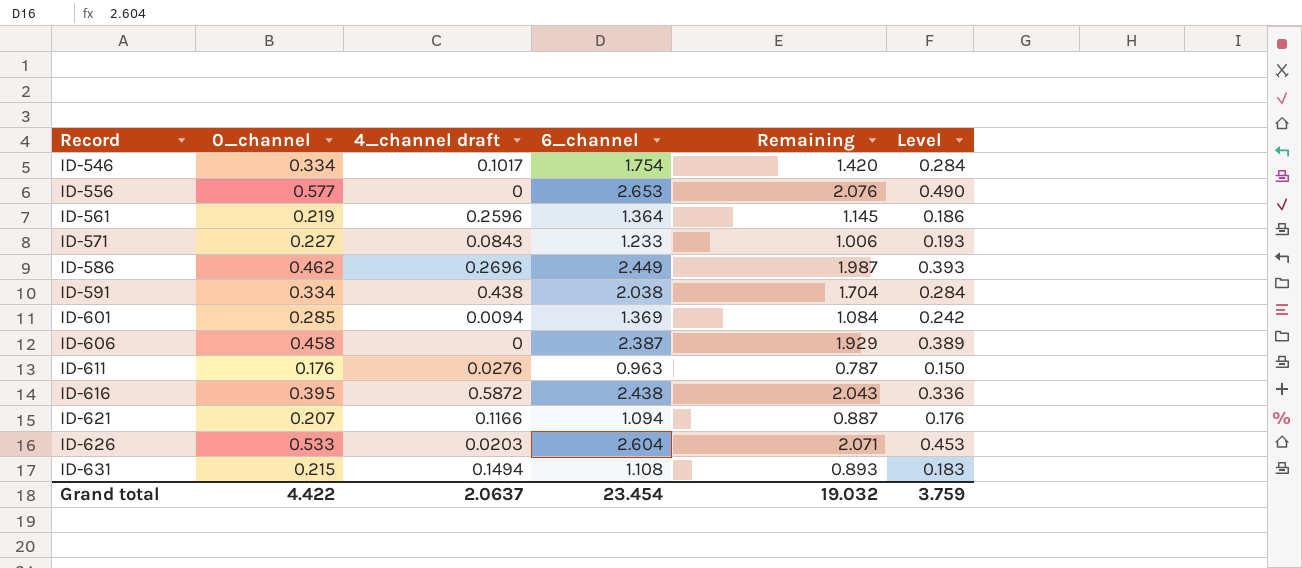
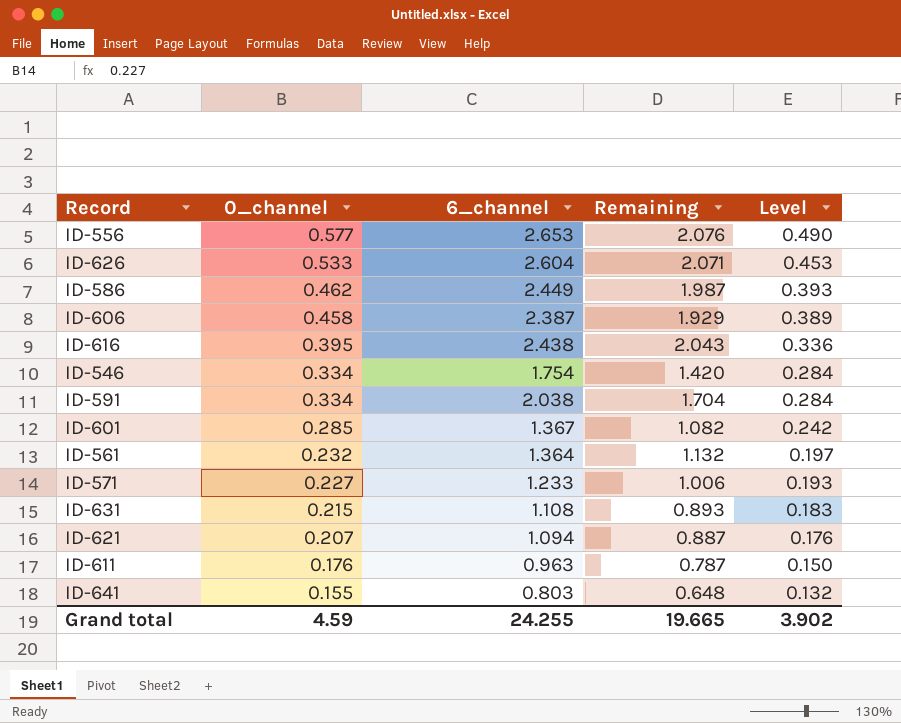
row order: Record ascending -> 0_channel descending
column 4_channel draft | position: 3 -> none
ID-601 | 6_channel: 1.369 -> 1.367
ID-601 | Remaining: 1.084 -> 1.082
ID-561 | 0_channel: 0.219 -> 0.232
ID-561 | Remaining: 1.145 -> 1.132
ID-561 | Level: 0.186 -> 0.197
row ID-641: none -> 0.155 | 0.803 | 0.648 | 0.132
Grand total | 0_channel: 4.422 -> 4.59
Grand total | 6_channel: 23.454 -> 24.255
Grand total | Remaining: 19.032 -> 19.665
Grand total | Level: 3.759 -> 3.902

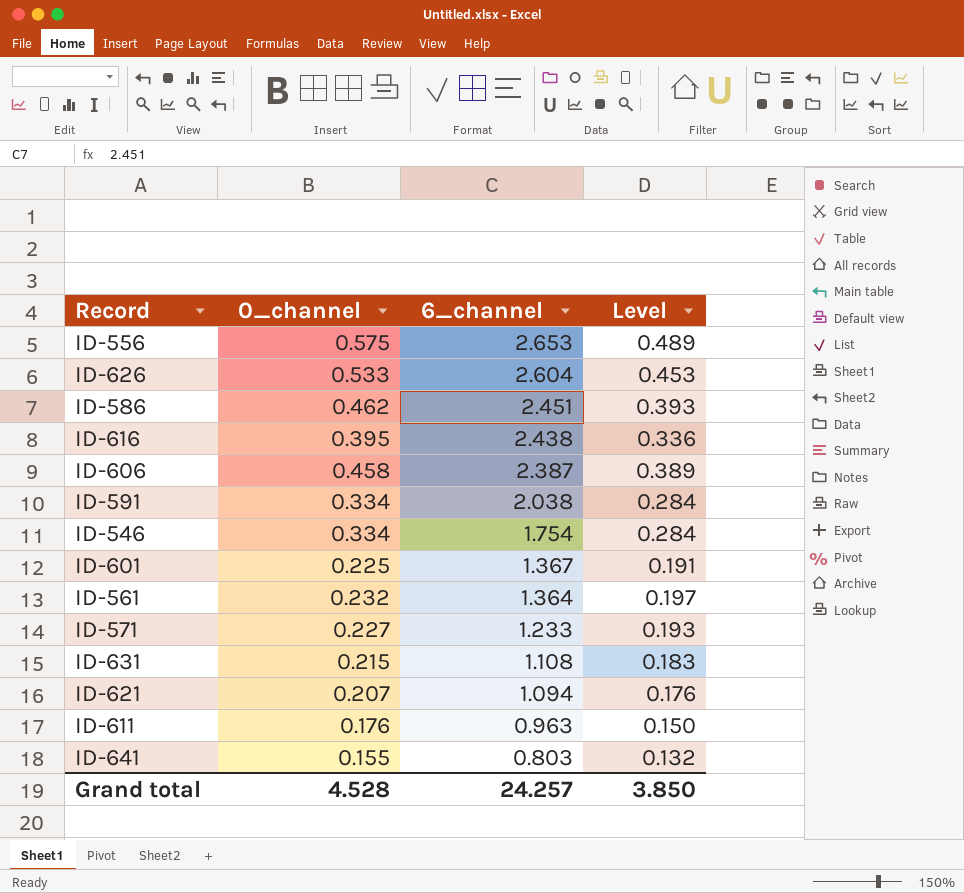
row order: 0_channel descending -> 6_channel descending
column Remaining | formula: [6_channel] - [0_channel] -> none
ID-556 | 0_channel: 0.577 -> 0.575
ID-556 | Level: 0.490 -> 0.489
ID-586 | 6_channel: 2.449 -> 2.451
ID-601 | 0_channel: 0.285 -> 0.225
ID-601 | Level: 0.242 -> 0.191
Grand total | 0_channel: 4.59 -> 4.528
Grand total | 6_channel: 24.255 -> 24.257
Grand total | Level: 3.902 -> 3.850

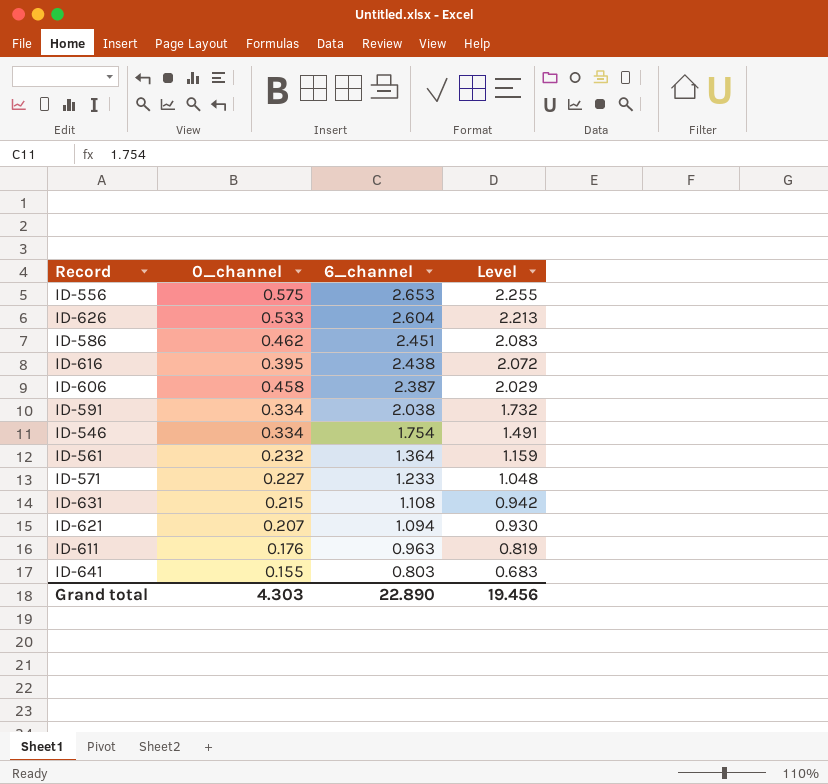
column Level | formula: [0_channel] * 0.85 -> [6_channel] * 0.85
row ID-601: 0.225 | 1.367 | 0.191 -> none
Grand total | 0_channel: 4.528 -> 4.303
Grand total | 6_channel: 24.257 -> 22.890
Grand total | Level: 3.850 -> 19.456

